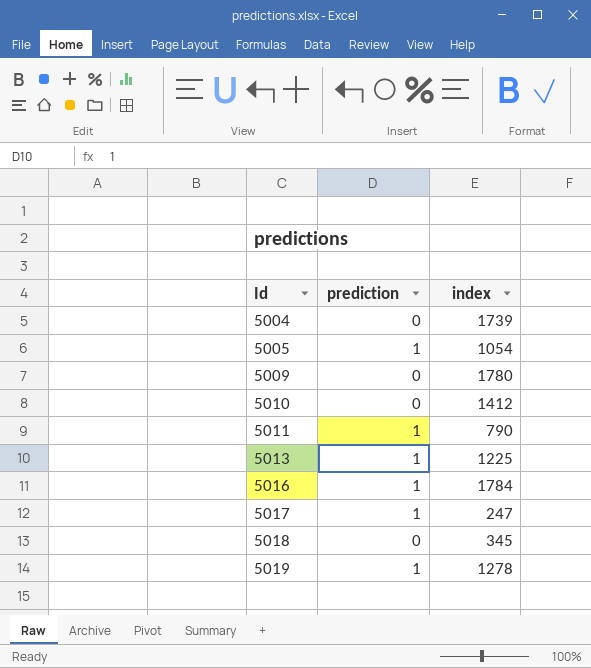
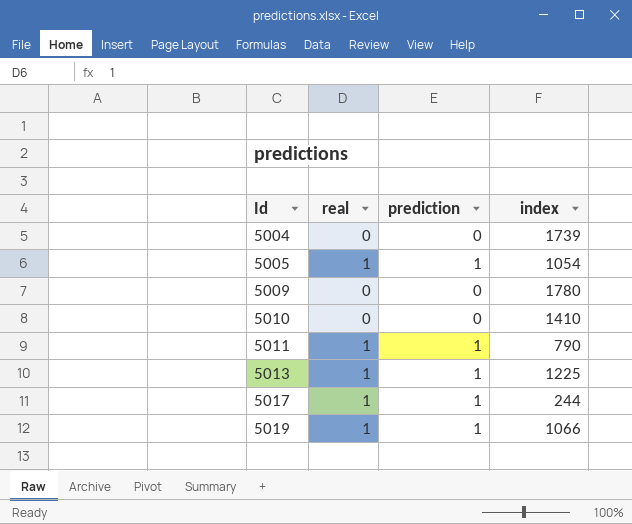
column real | position: none -> 2
row 5016: 1 | 1784 -> none
row 5018: 0 | 345 -> none
5010 | index: 1412 -> 1410
5017 | index: 247 -> 244
5019 | index: 1278 -> 1066

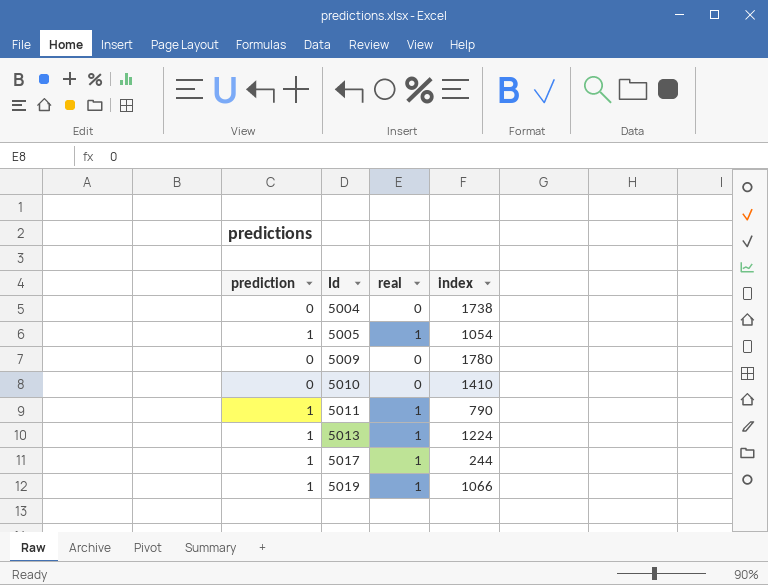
column prediction | position: 3 -> 1
5004 | index: 1739 -> 1738
5013 | index: 1225 -> 1224

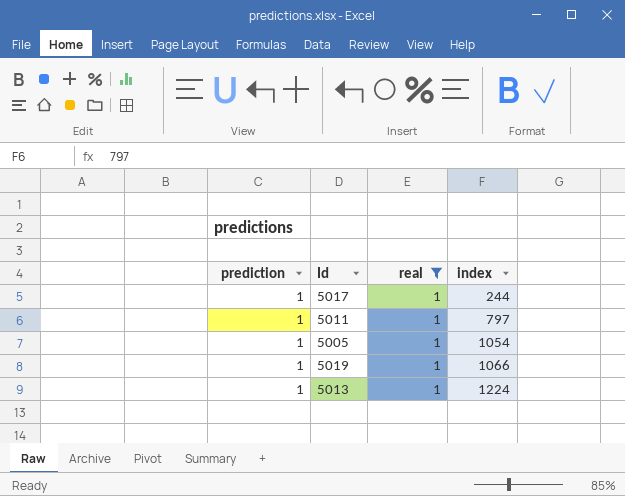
filter: none -> real = 1
row order: Id ascending -> index ascending
5011 | index: 790 -> 797

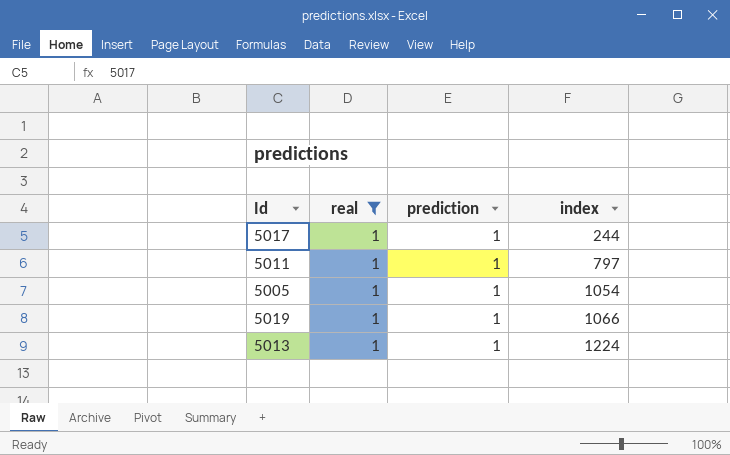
column prediction | position: 1 -> 3

